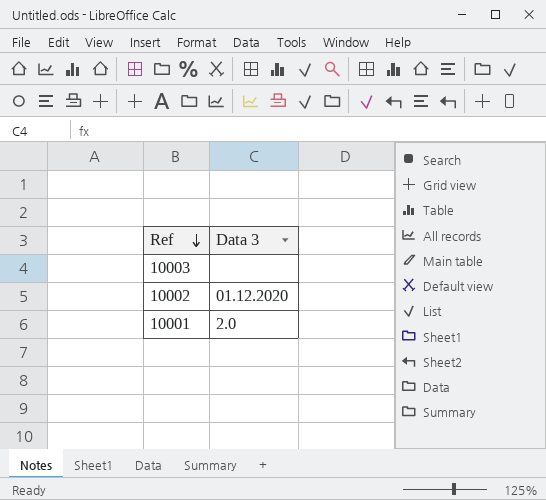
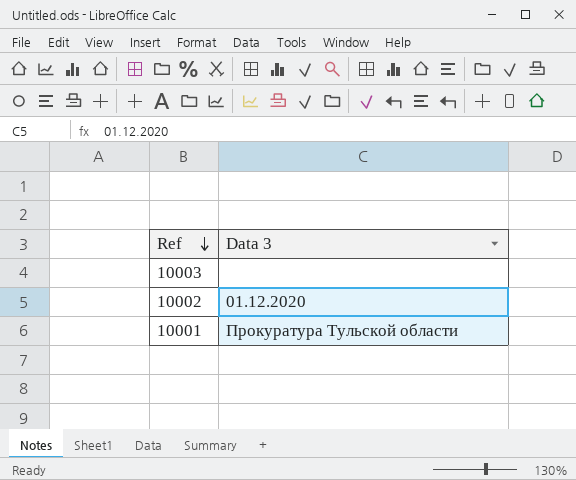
10001 | Data 3: 2.0 -> Прокуратура Тульской области

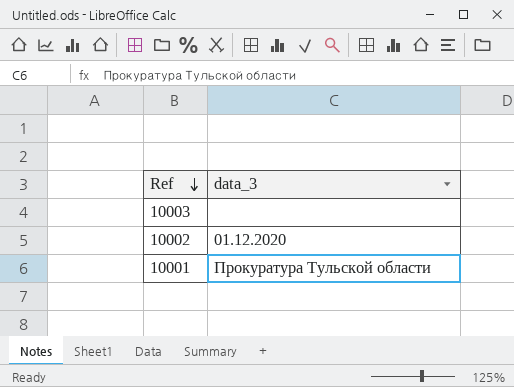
column name: Data 3 -> data_3

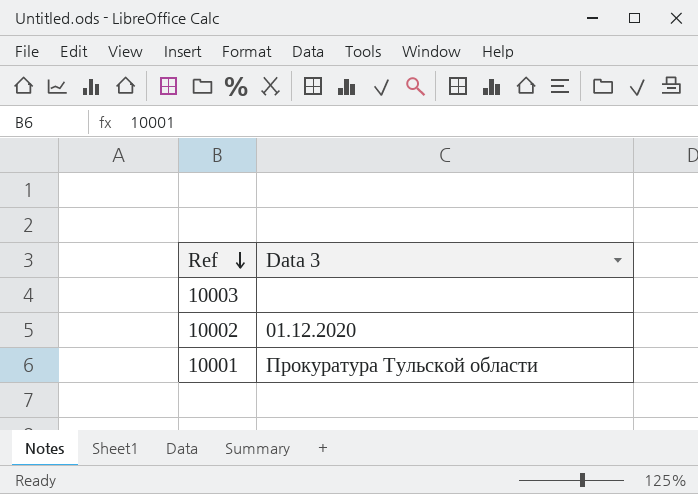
column name: data_3 -> Data 3

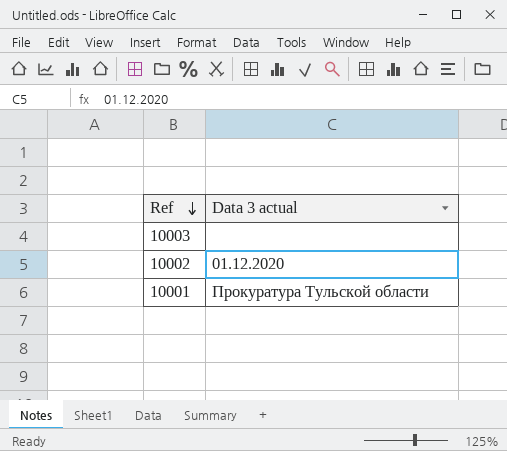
column name: Data 3 -> Data 3 actual

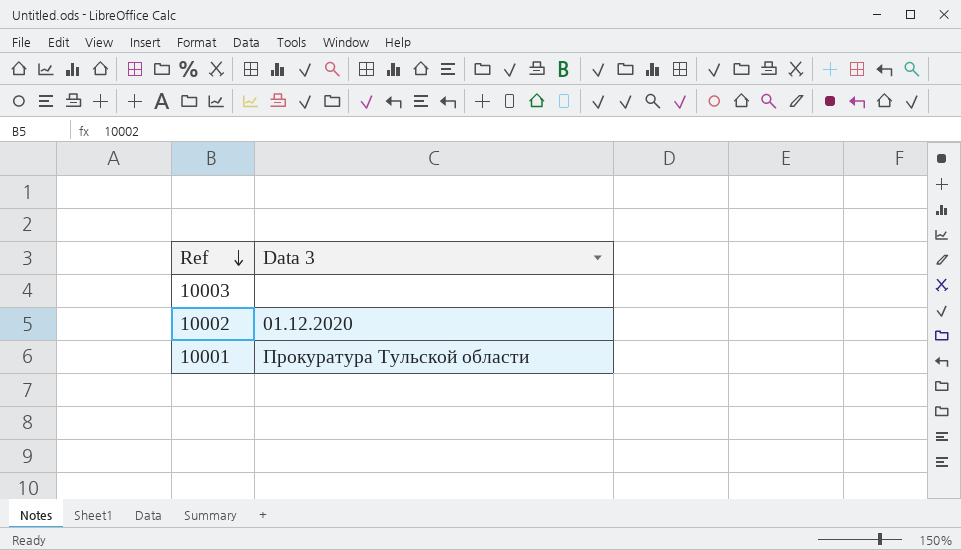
column name: Data 3 actual -> Data 3

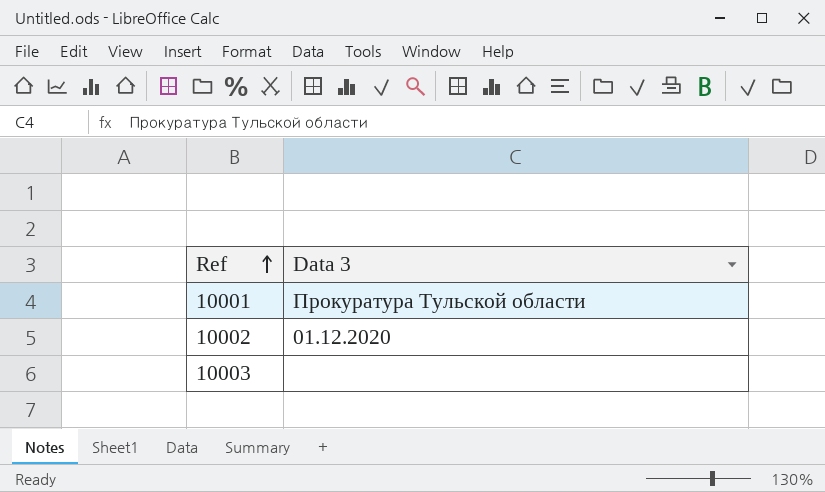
row order: Ref descending -> Ref ascending

